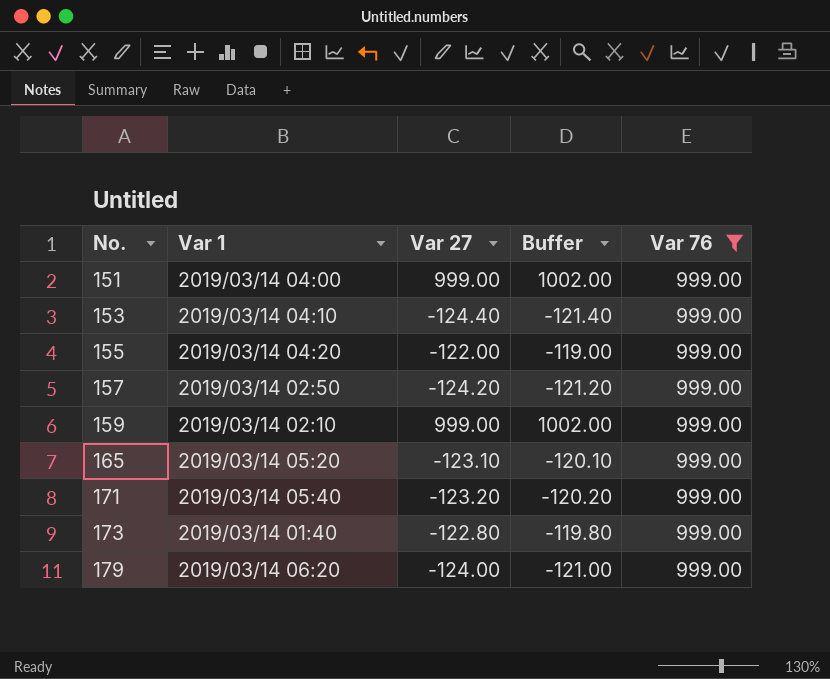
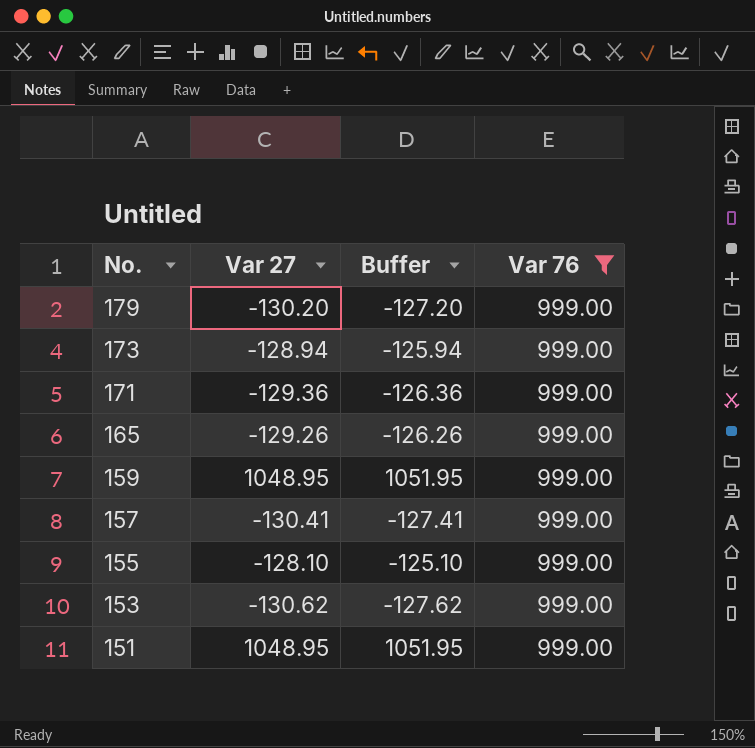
row order: No. ascending -> No. descending
column Var 1 | position: 2 -> none
179 | Var 27: -124.00 -> -130.20
179 | Buffer: -121.00 -> -127.20
173 | Var 27: -122.80 -> -128.94
173 | Buffer: -119.80 -> -125.94
171 | Var 27: -123.20 -> -129.36
171 | Buffer: -120.20 -> -126.36
165 | Var 27: -123.10 -> -129.26
165 | Buffer: -120.10 -> -126.26
159 | Var 27: 999.00 -> 1048.95
159 | Buffer: 1002.00 -> 1051.95
157 | Var 27: -124.20 -> -130.41
157 | Buffer: -121.20 -> -127.41
155 | Var 27: -122.00 -> -128.10
155 | Buffer: -119.00 -> -125.10
153 | Var 27: -124.40 -> -130.62
153 | Buffer: -121.40 -> -127.62
151 | Var 27: 999.00 -> 1048.95
151 | Buffer: 1002.00 -> 1051.95

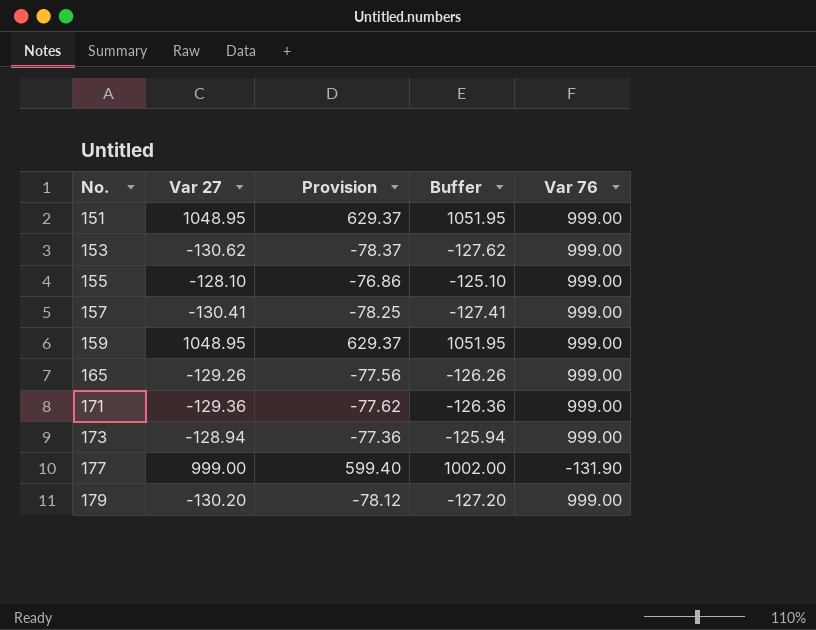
filter: Var 76 = 999.00 -> none
row order: No. descending -> No. ascending
column Provision | formula: none -> [Var 27] * 0.6

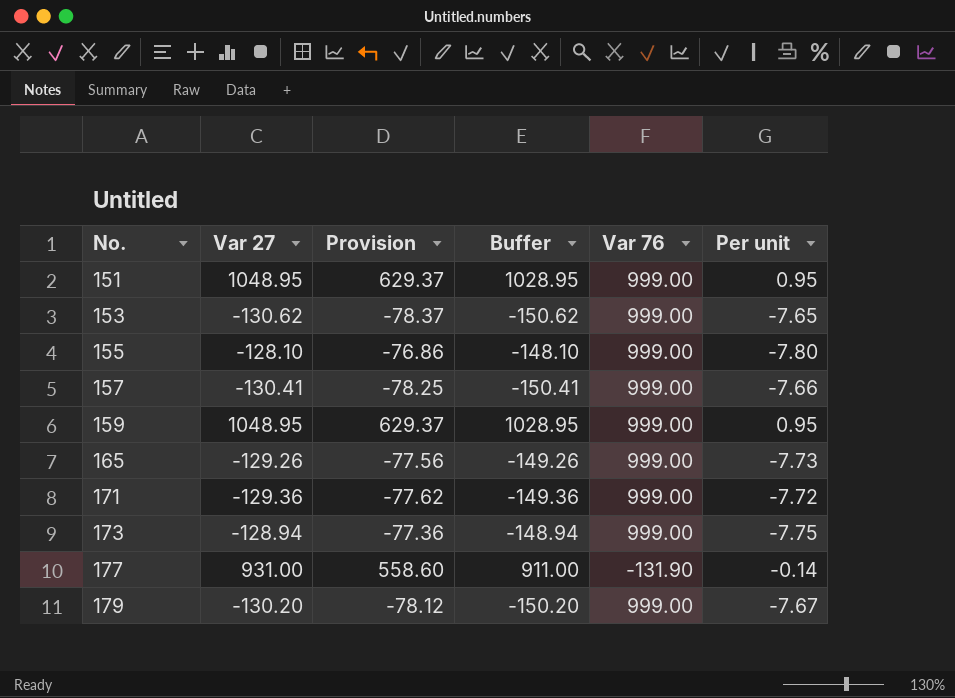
column Buffer | formula: [Var 27] + 3 -> [Var 27] - 20
column Per unit | formula: none -> [Var 76] / [Var 27]
177 | Var 27: 999.00 -> 931.00
177 | Provision: 599.40 -> 558.60

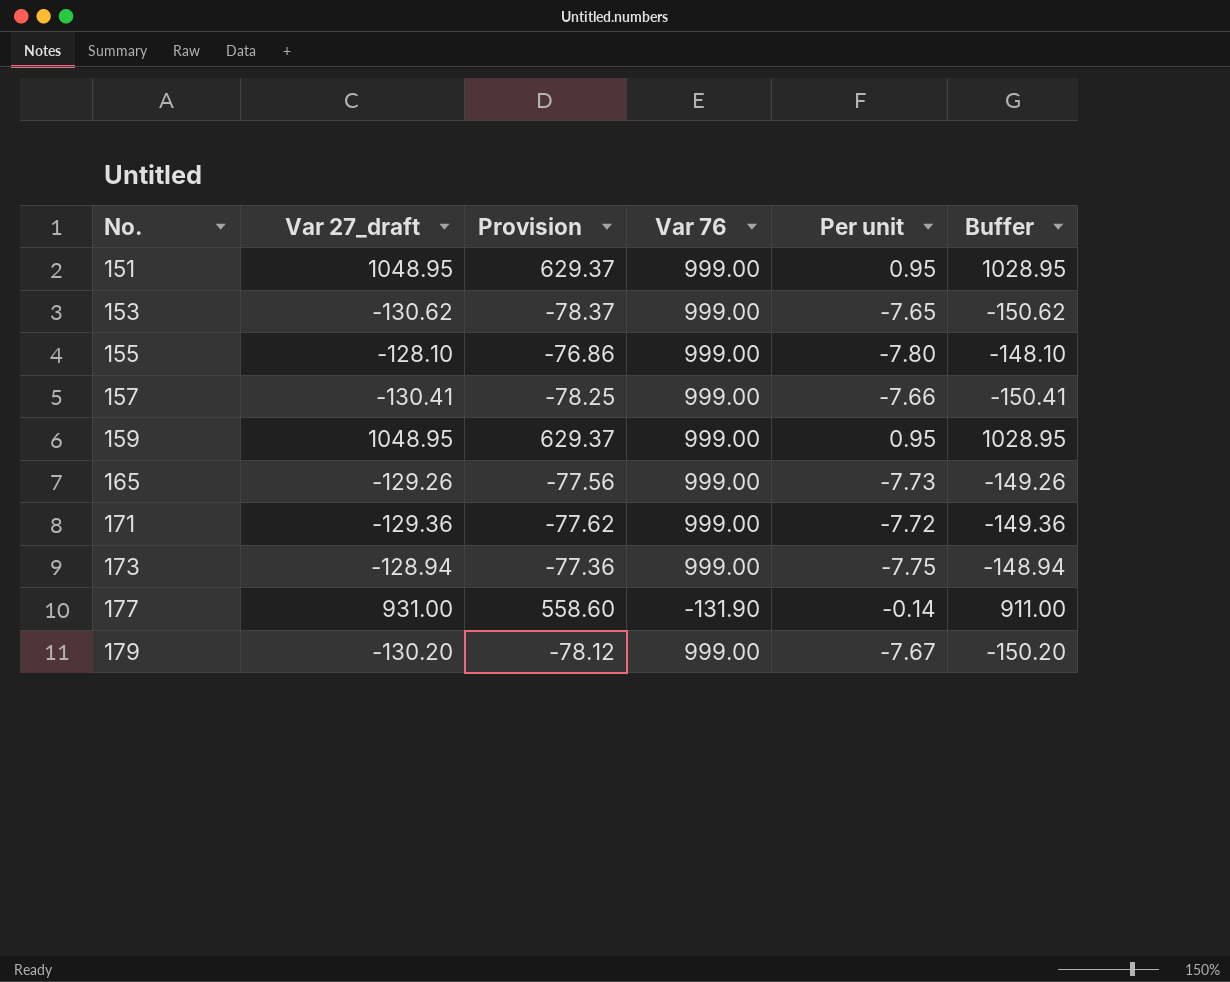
column name: Var 27 -> Var 27_draft
column Buffer | position: 4 -> 6

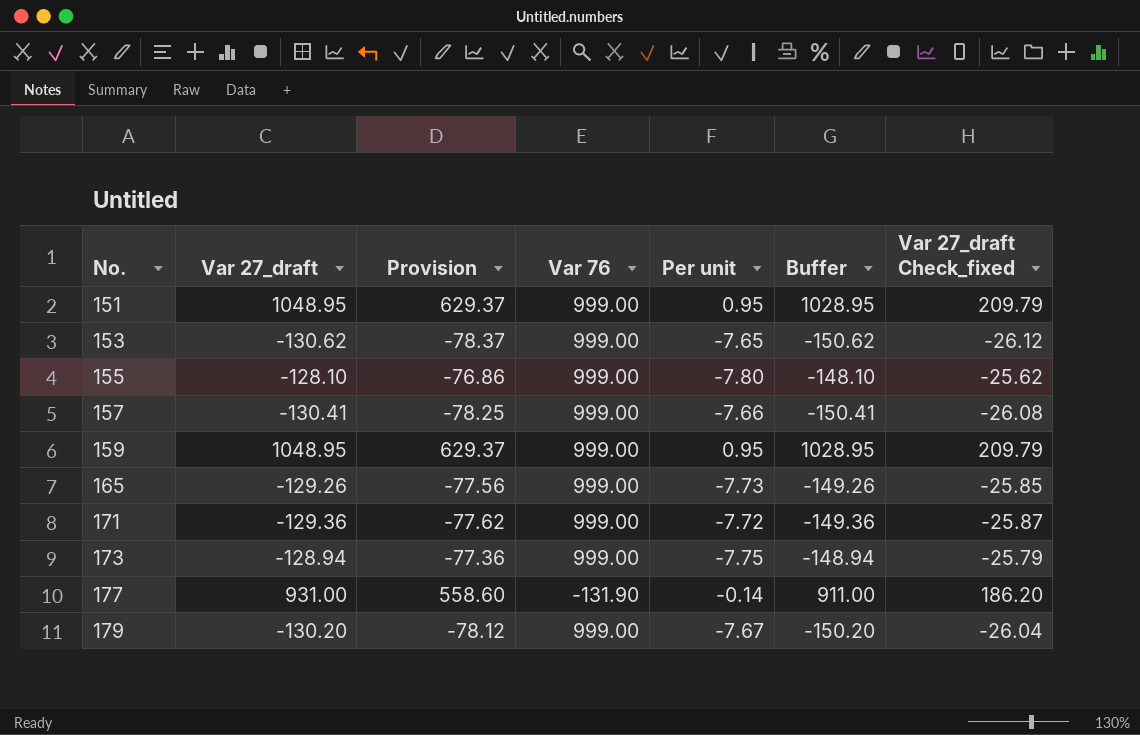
column Var 27_draft Check_fixed | formula: none -> [Var 27_draft] * 0.2

